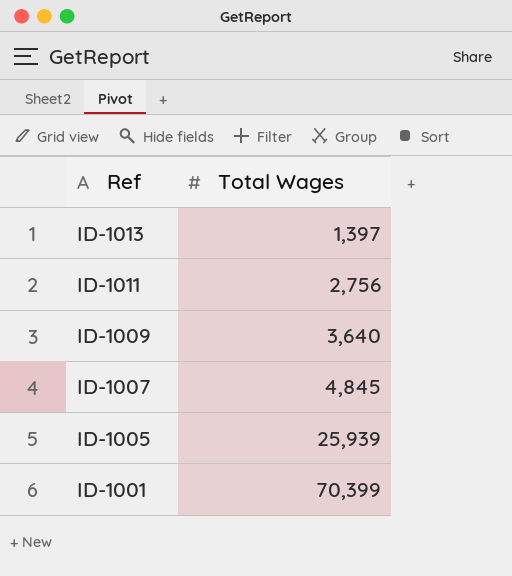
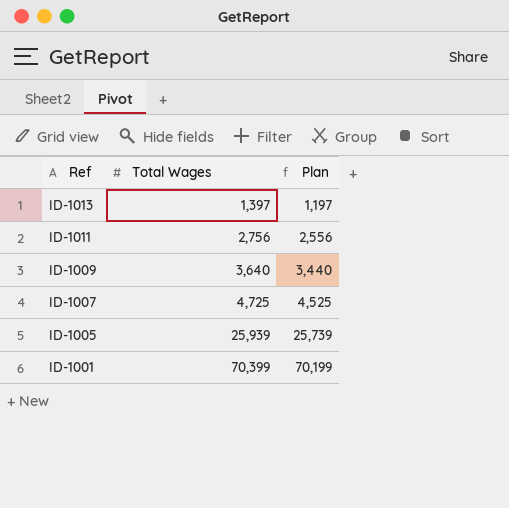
column Plan | formula: none -> [Total Wages] - 200
ID-1007 | Total Wages: 4,845 -> 4,725

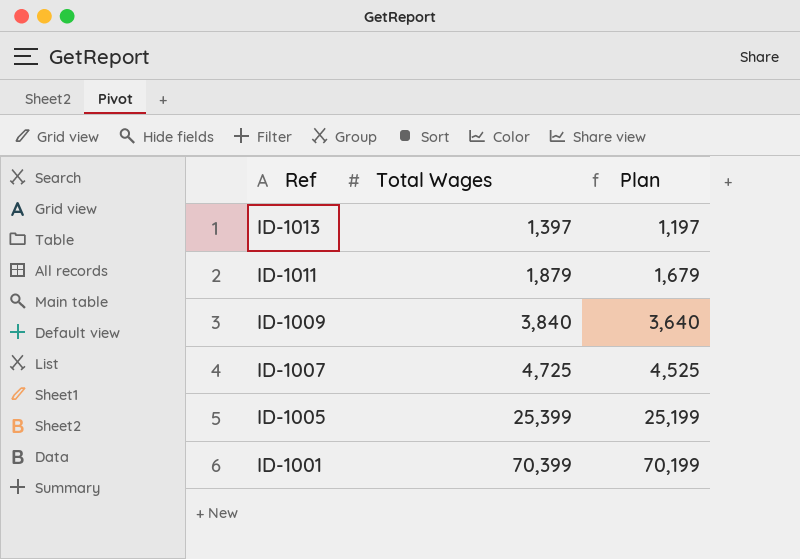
ID-1011 | Total Wages: 2,756 -> 1,879
ID-1011 | Plan: 2,556 -> 1,679
ID-1009 | Total Wages: 3,640 -> 3,840
ID-1009 | Plan: 3,440 -> 3,640
ID-1005 | Total Wages: 25,939 -> 25,399
ID-1005 | Plan: 25,739 -> 25,199

